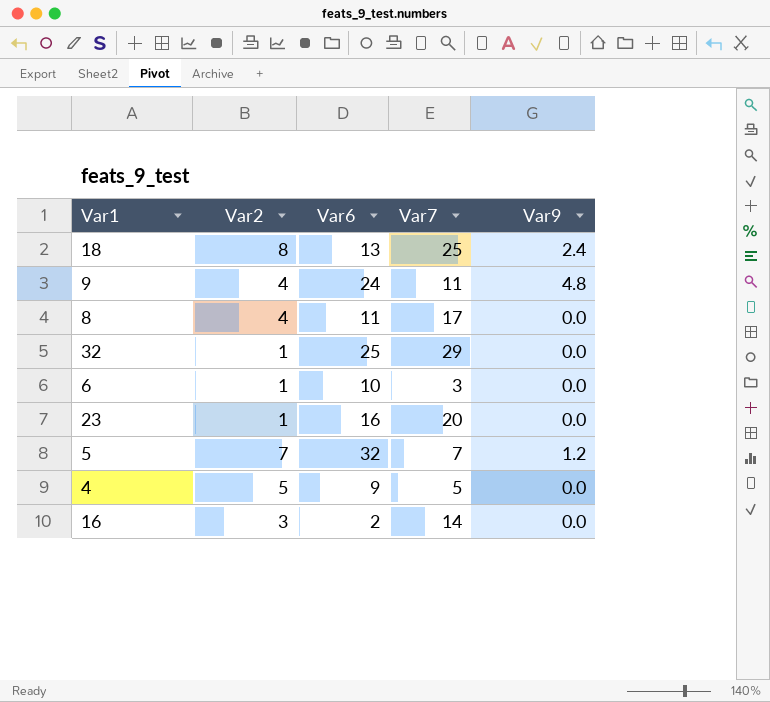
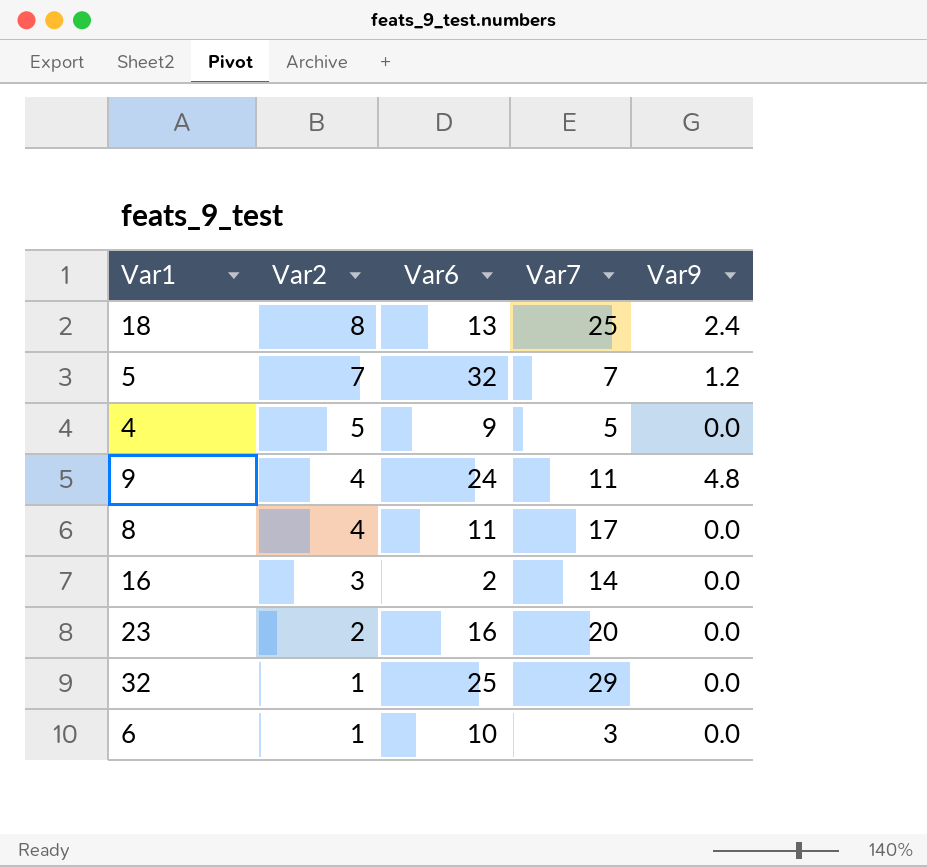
row order: none -> Var2 descending
23 | Var2: 1 -> 2

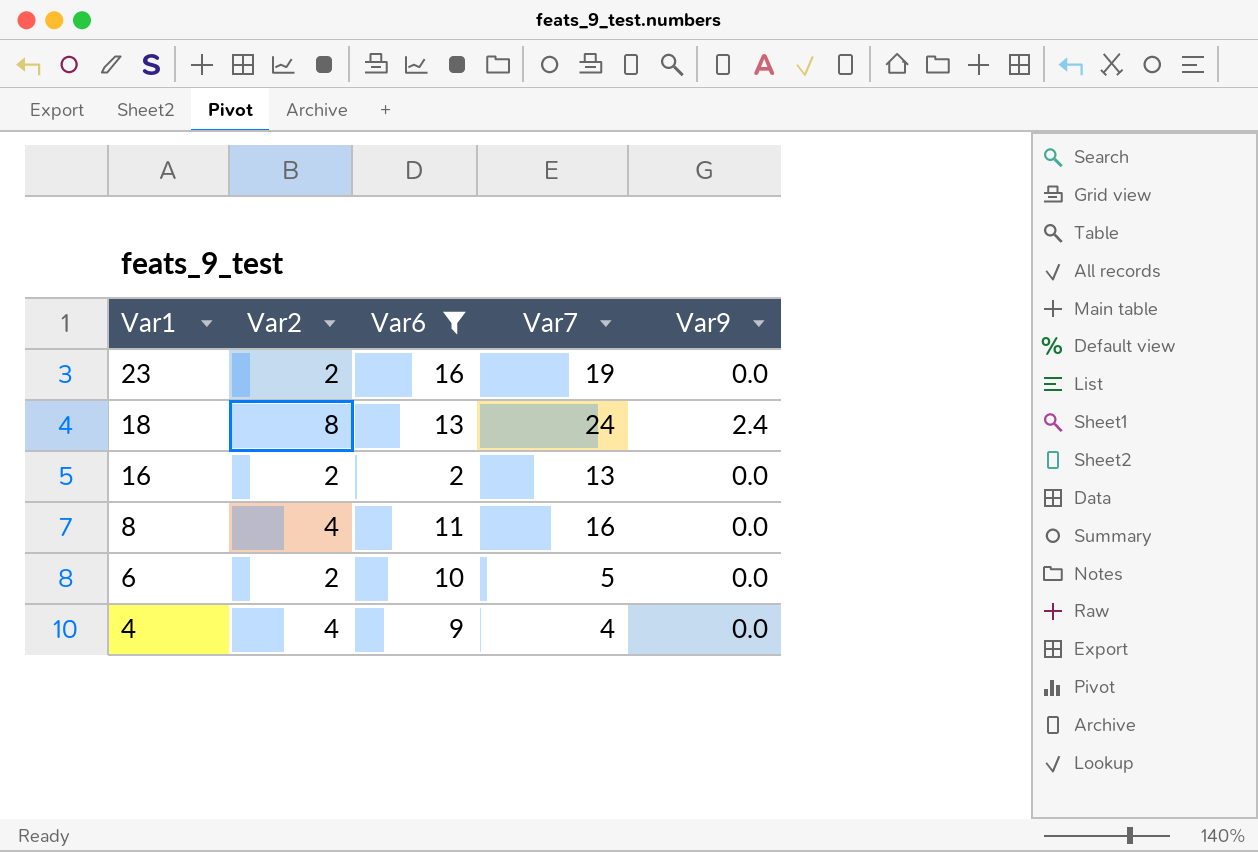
filter: none -> Var6 <= 16
row order: Var2 descending -> Var1 descending
23 | Var7: 20 -> 19
18 | Var7: 25 -> 24
16 | Var2: 3 -> 2
16 | Var7: 14 -> 13
8 | Var7: 17 -> 16
6 | Var2: 1 -> 2
6 | Var7: 3 -> 5
4 | Var2: 5 -> 4
4 | Var7: 5 -> 4

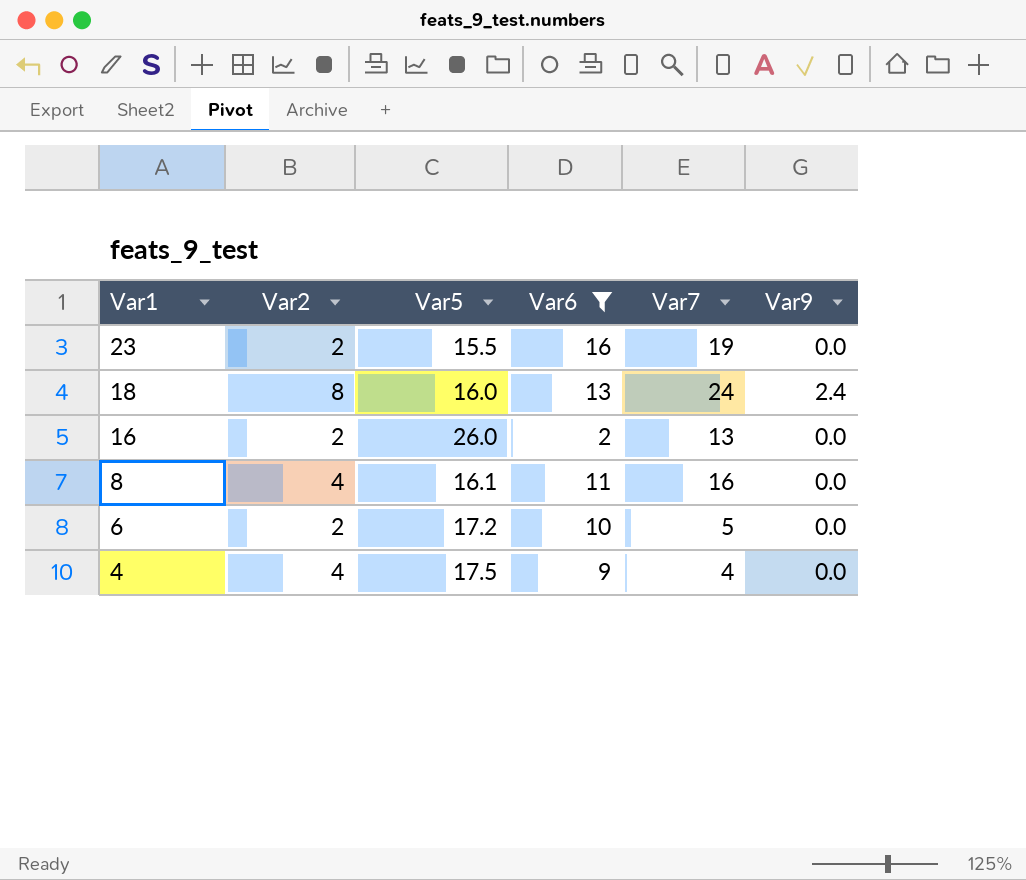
column Var5 | position: none -> 3

